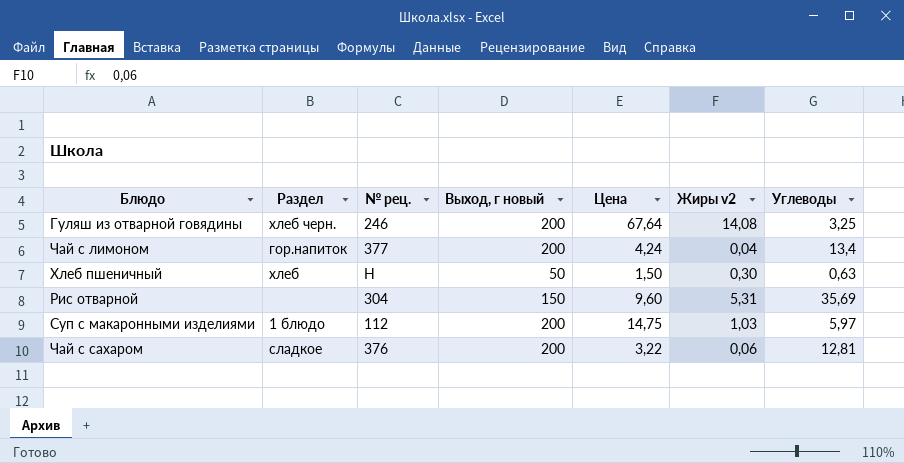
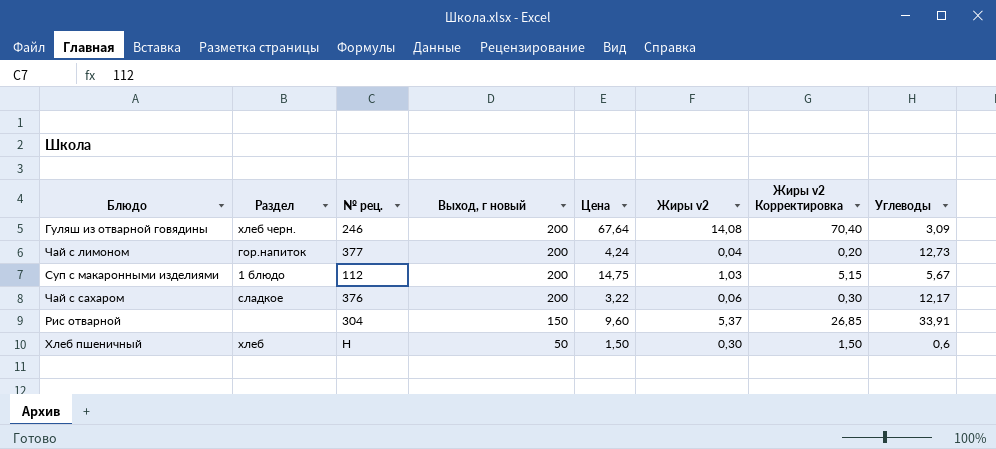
row order: none -> Выход, г новый descending
column Жиры v2 Корректировка | formula: none -> [Жиры v2] * 5
Гуляш из отварной говядины | Углеводы: 3,25 -> 3,09
Чай с лимоном | Углеводы: 13,4 -> 12,73
Суп с макаронными изделиями | Углеводы: 5,97 -> 5,67
Чай с сахаром | Углеводы: 12,81 -> 12,17
Рис отварной | Жиры v2: 5,31 -> 5,37
Рис отварной | Углеводы: 35,69 -> 33,91
Хлеб пшеничный | Углеводы: 0,63 -> 0,6

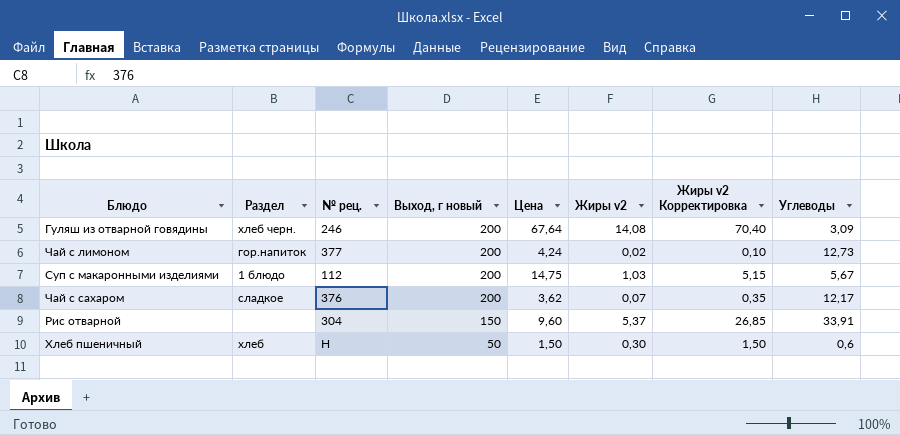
Чай с лимоном | Жиры v2: 0,04 -> 0,02
Чай с лимоном | Жиры v2 Корректировка: 0,20 -> 0,10
Чай с сахаром | Цена: 3,22 -> 3,62
Чай с сахаром | Жиры v2: 0,06 -> 0,07
Чай с сахаром | Жиры v2 Корректировка: 0,30 -> 0,35

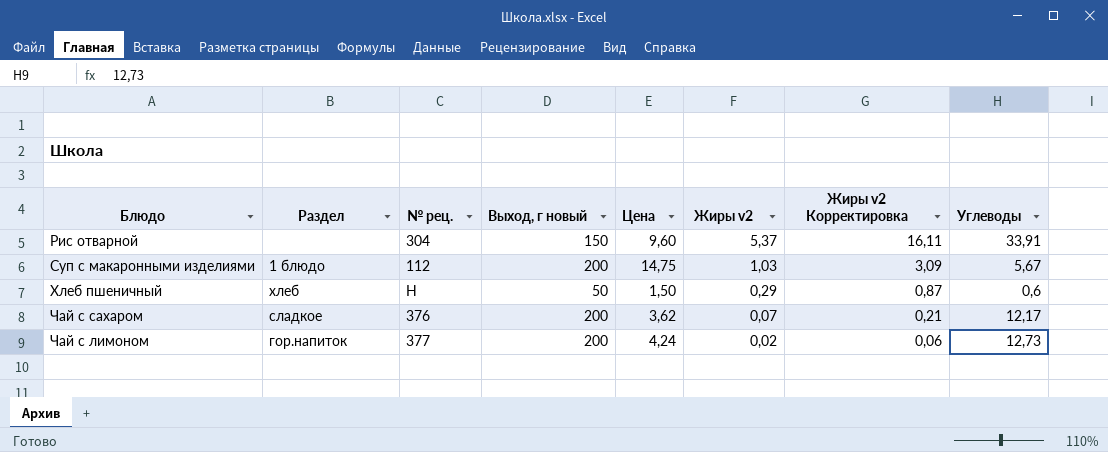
row order: Выход, г новый descending -> Жиры v2 descending
column Жиры v2 Корректировка | formula: [Жиры v2] * 5 -> [Жиры v2] * 3
row Гуляш из отварной говядины: хлеб черн. | 246 | 200 | 67,64 | 14,08 | 70,40 | 3,09 -> none
Хлеб пшеничный | Жиры v2: 0,30 -> 0,29

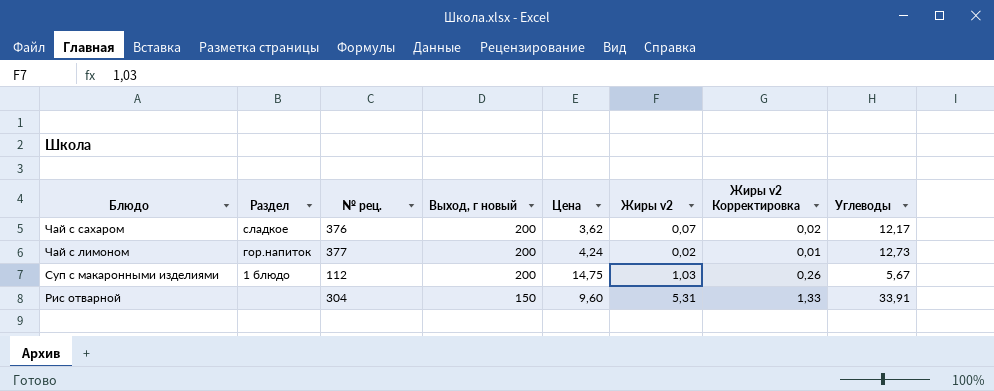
row order: Жиры v2 descending -> Блюдо descending
column Жиры v2 Корректировка | formula: [Жиры v2] * 3 -> [Жиры v2] * 0,25
row Хлеб пшеничный: хлеб | Н | 50 | 1,50 | 0,29 | 0,87 | 0,6 -> none
Рис отварной | Жиры v2: 5,37 -> 5,31

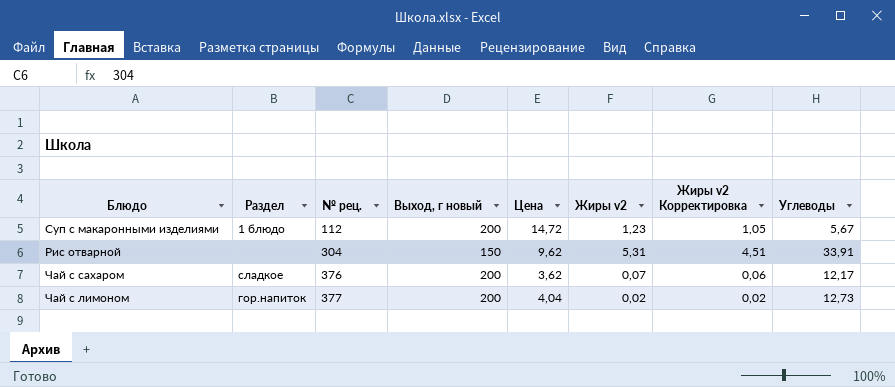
row order: Блюдо descending -> № рец. ascending
column Жиры v2 Корректировка | formula: [Жиры v2] * 0,25 -> [Жиры v2] * 0,85
Суп с макаронными изделиями | Цена: 14,75 -> 14,72
Суп с макаронными изделиями | Жиры v2: 1,03 -> 1,23
Рис отварной | Цена: 9,60 -> 9,62
Чай с лимоном | Цена: 4,24 -> 4,04

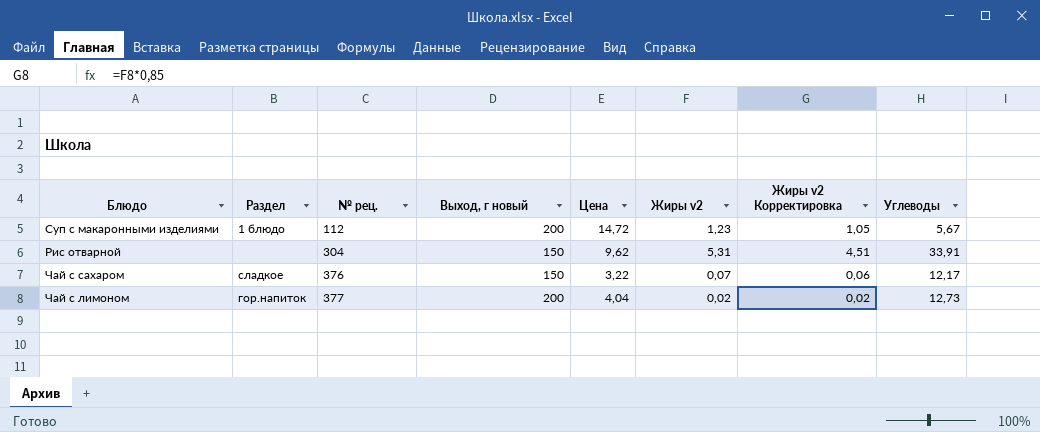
Чай с сахаром | Выход, г новый: 200 -> 150
Чай с сахаром | Цена: 3,62 -> 3,22

